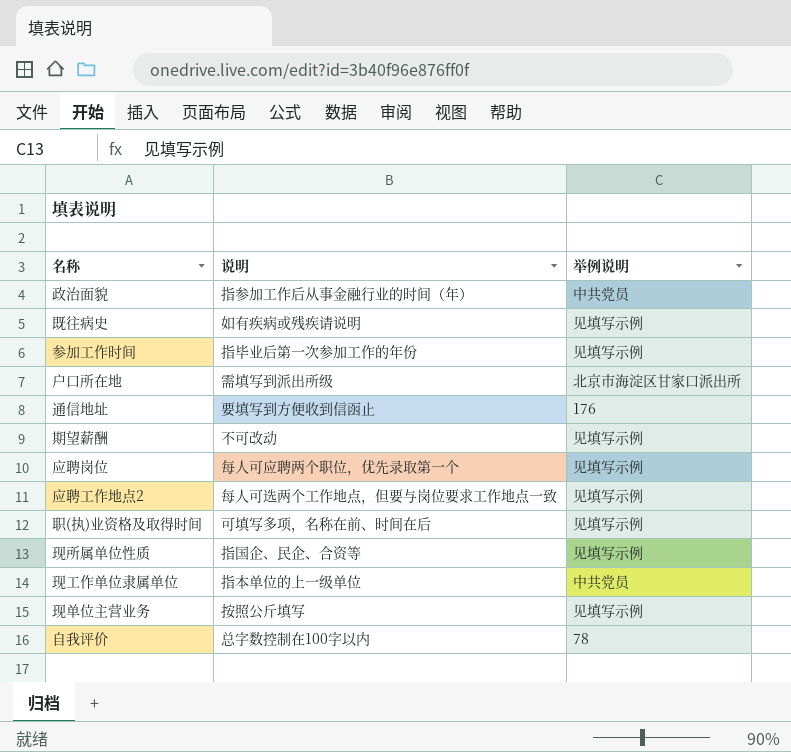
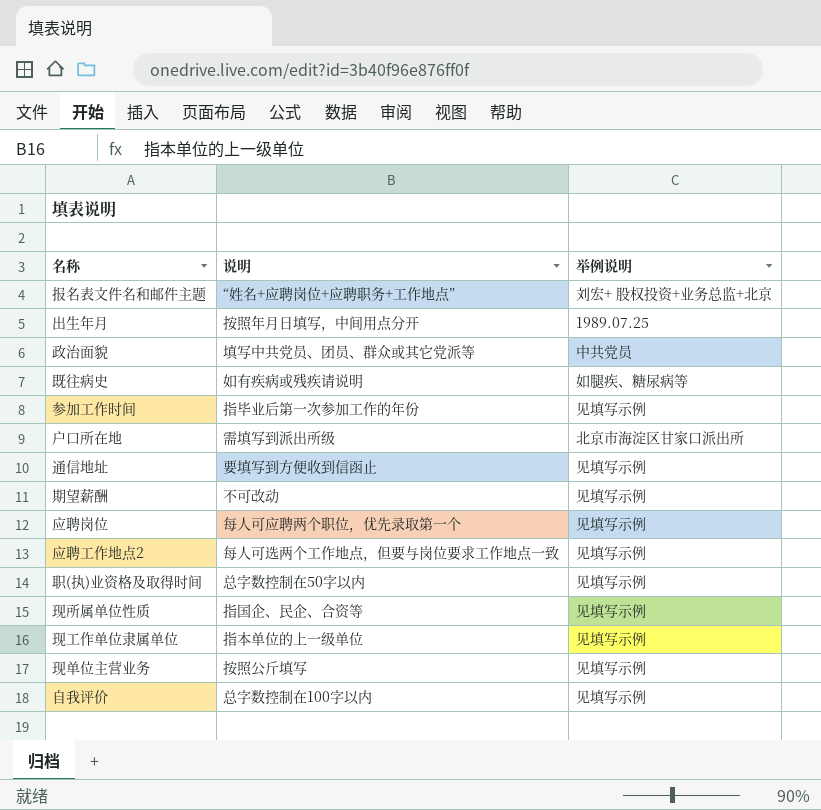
row 报名表文件名和邮件主题: none -> “姓名+应聘岗位+应聘职务+工作地点” | 刘宏+ 股权投资+业务总监+北京
row 出生年月: none -> 按照年月日填写，中间用点分开 | 1989.07.25
政治面貌 | 说明: 指参加工作后从事金融行业的时间（年） -> 填写中共党员、团员、群众或其它党派等
既往病史 | 举例说明: 见填写示例 -> 如腿疾、糖尿病等
通信地址 | 举例说明: 176 -> 见填写示例
职(执)业资格及取得时间 | 说明: 可填写多项，名称在前、时间在后 -> 总字数控制在50字以内
现工作单位隶属单位 | 举例说明: 中共党员 -> 见填写示例
自我评价 | 举例说明: 78 -> 见填写示例

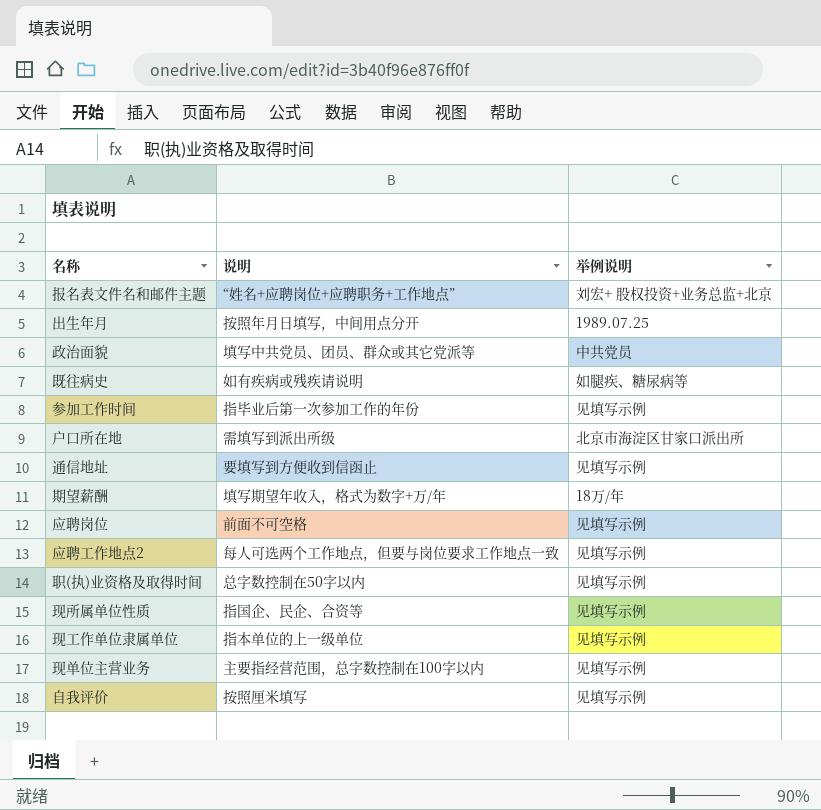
期望薪酬 | 说明: 不可改动 -> 填写期望年收入，格式为数字+万/年
期望薪酬 | 举例说明: 见填写示例 -> 18万/年
应聘岗位 | 说明: 每人可应聘两个职位，优先录取第一个 -> 前面不可空格
现单位主营业务 | 说明: 按照公斤填写 -> 主要指经营范围，总字数控制在100字以内
自我评价 | 说明: 总字数控制在100字以内 -> 按照厘米填写

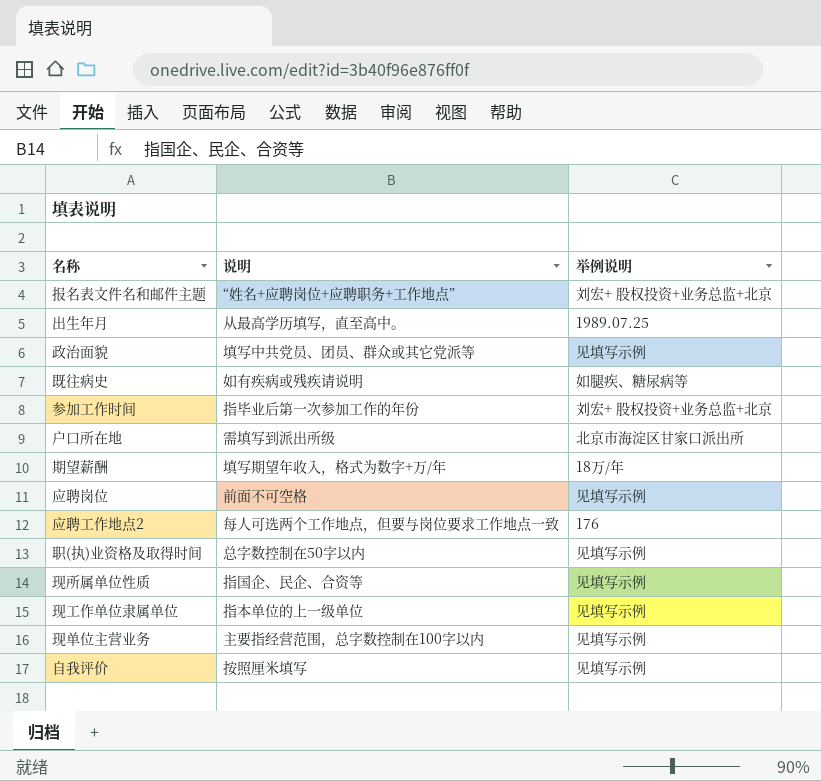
row 通信地址: 要填写到方便收到信函止 | 见填写示例 -> none
出生年月 | 说明: 按照年月日填写，中间用点分开 -> 从最高学历填写，直至高中。
政治面貌 | 举例说明: 中共党员 -> 见填写示例
参加工作时间 | 举例说明: 见填写示例 -> 刘宏+ 股权投资+业务总监+北京
应聘工作地点2 | 举例说明: 见填写示例 -> 176

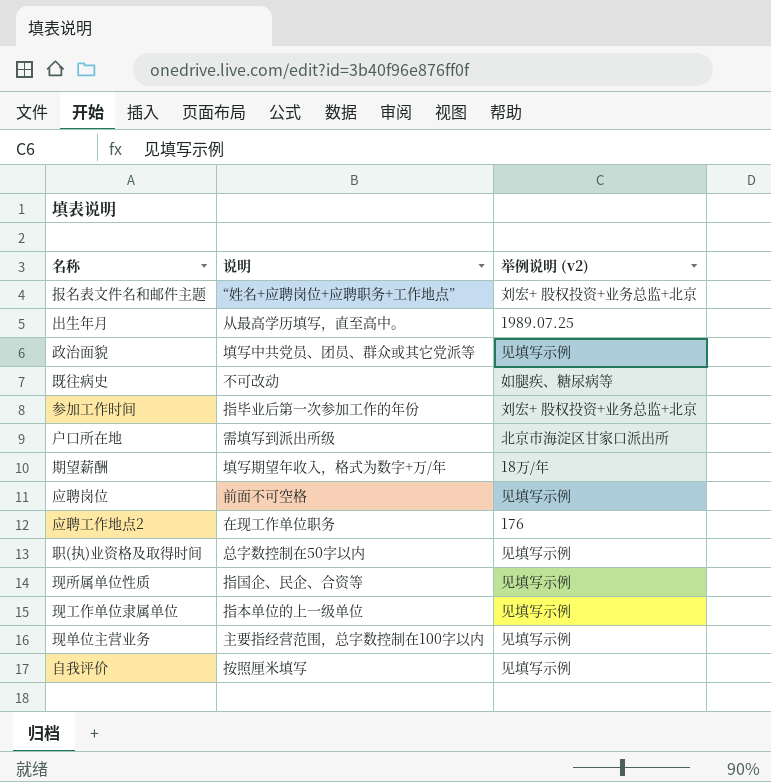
column name: 举例说明 -> 举例说明 (v2)
既往病史 | 说明: 如有疾病或残疾请说明 -> 不可改动
应聘工作地点2 | 说明: 每人可选两个工作地点，但要与岗位要求工作地点一致 -> 在现工作单位职务

